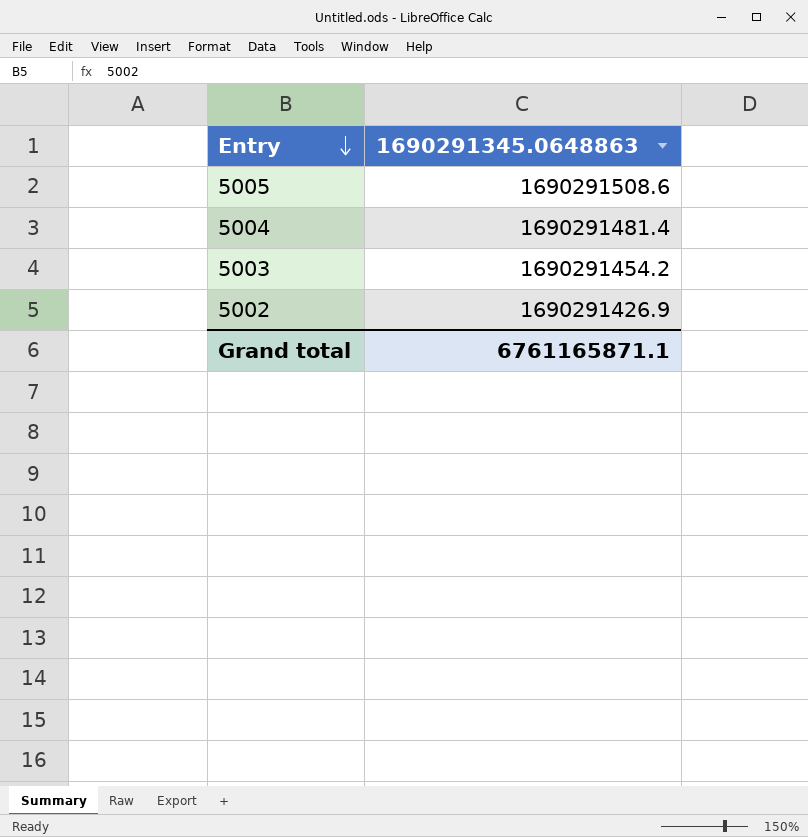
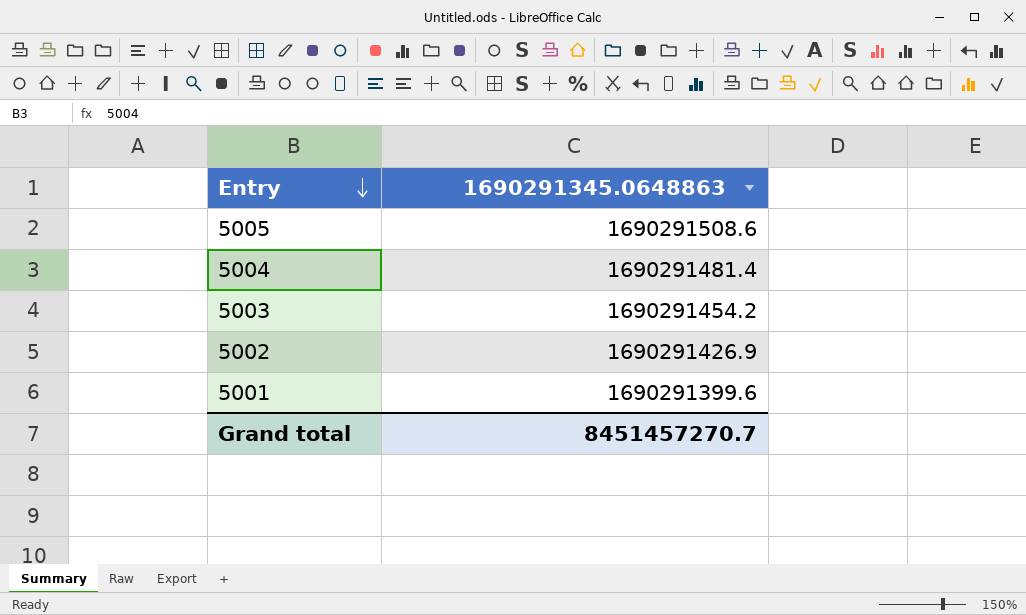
row 5001: none -> 1690291399.6
Grand total | 1690291345.0648863: 6761165871.1 -> 8451457270.7

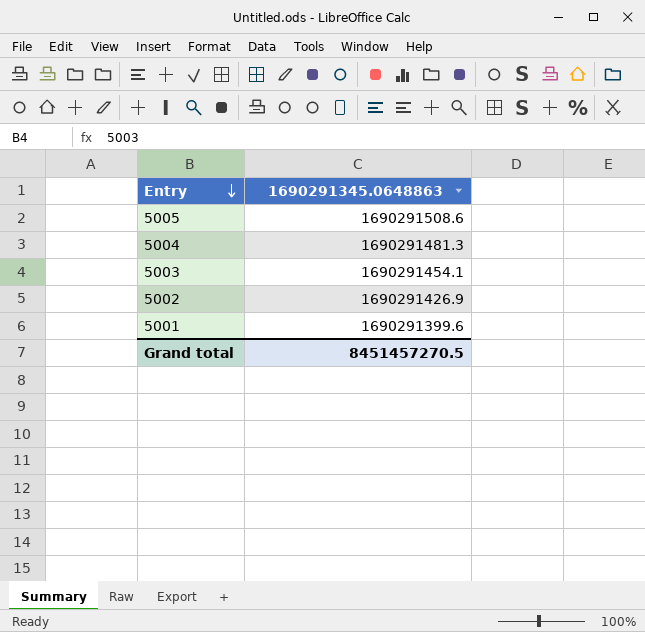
5004 | 1690291345.0648863: 1690291481.4 -> 1690291481.3
5003 | 1690291345.0648863: 1690291454.2 -> 1690291454.1
Grand total | 1690291345.0648863: 8451457270.7 -> 8451457270.5

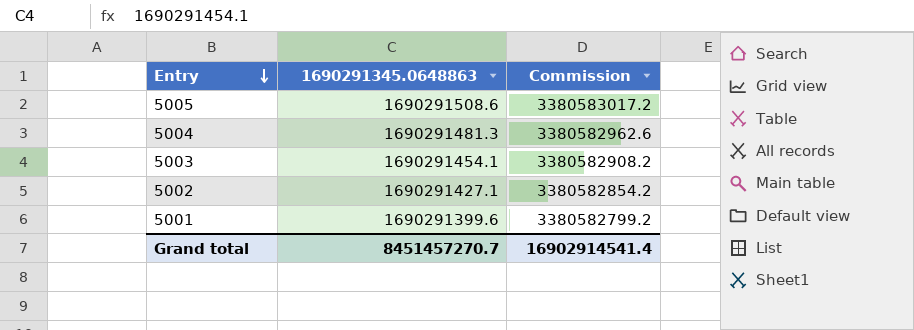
column Commission | formula: none -> [1690291345.0648863] * 2
5002 | 1690291345.0648863: 1690291426.9 -> 1690291427.1
Grand total | 1690291345.0648863: 8451457270.5 -> 8451457270.7

